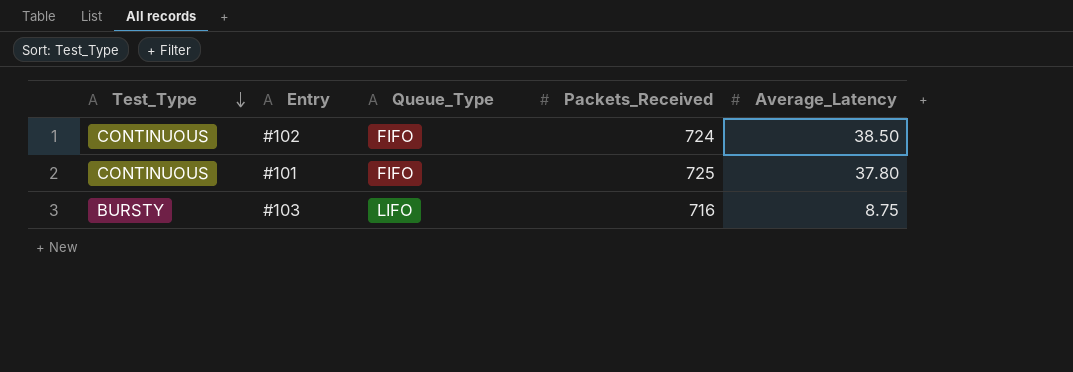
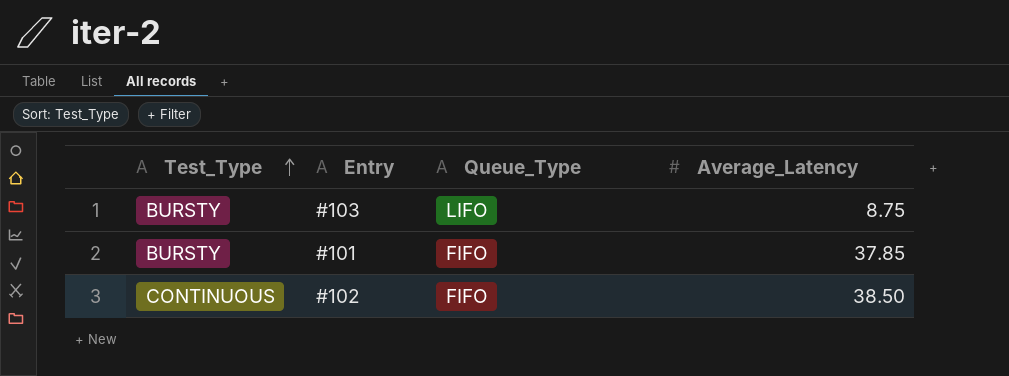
row order: Test_Type descending -> Test_Type ascending
column Packets_Received | position: 4 -> none
#101 | Test_Type: CONTINUOUS -> BURSTY
#101 | Average_Latency: 37.80 -> 37.85

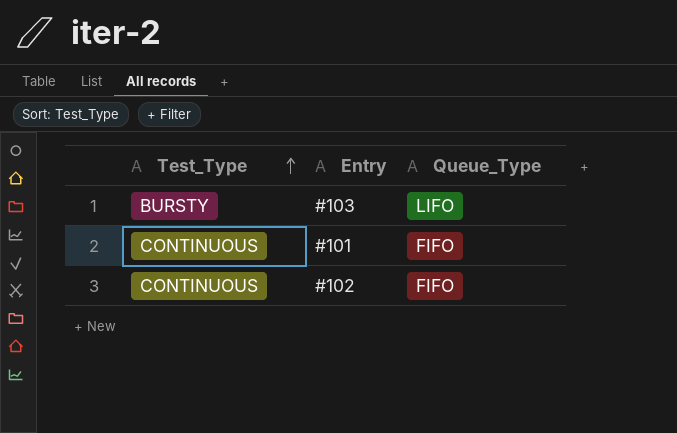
column Average_Latency | position: 4 -> none
#101 | Test_Type: BURSTY -> CONTINUOUS

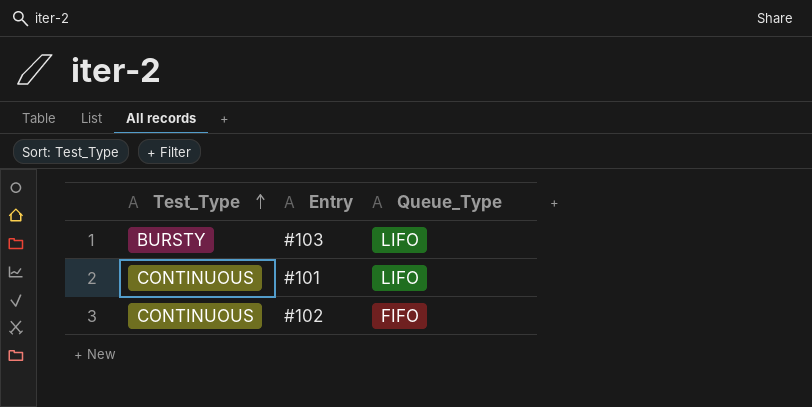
#101 | Queue_Type: FIFO -> LIFO

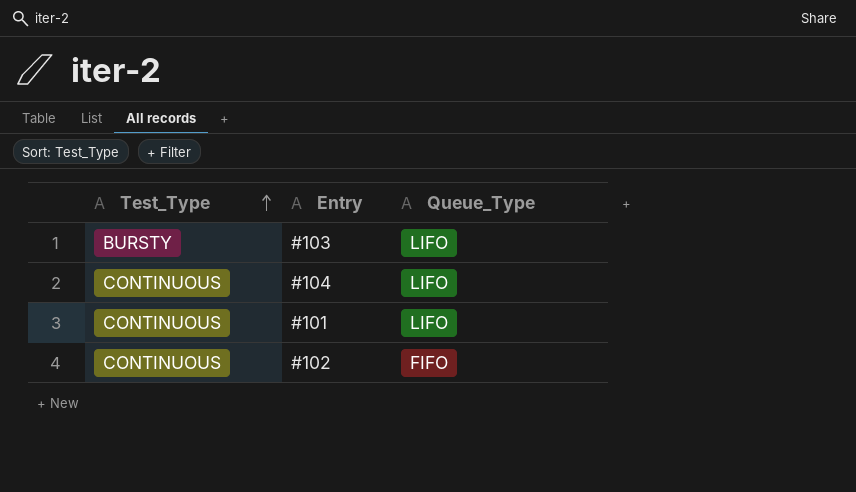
row #104: none -> CONTINUOUS | LIFO

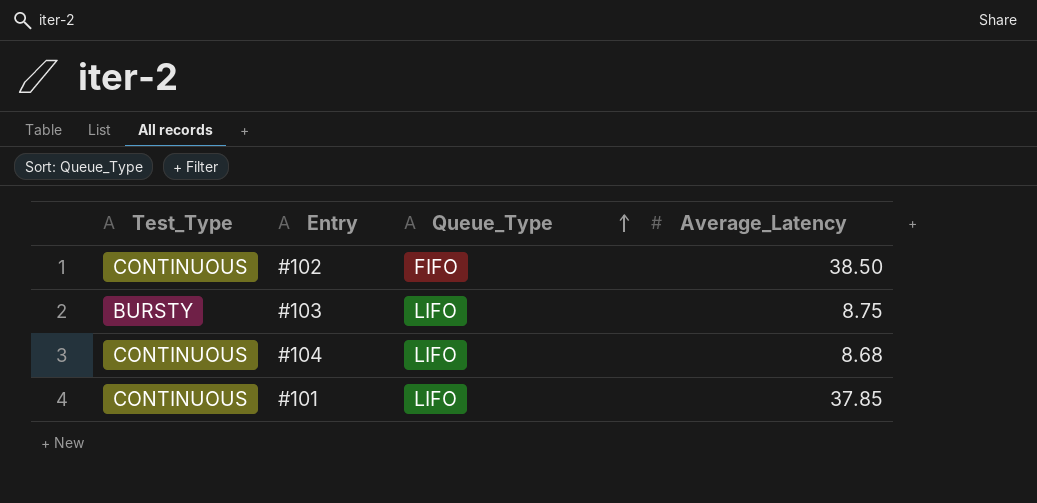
row order: Test_Type ascending -> Queue_Type ascending
column Average_Latency | position: none -> 4

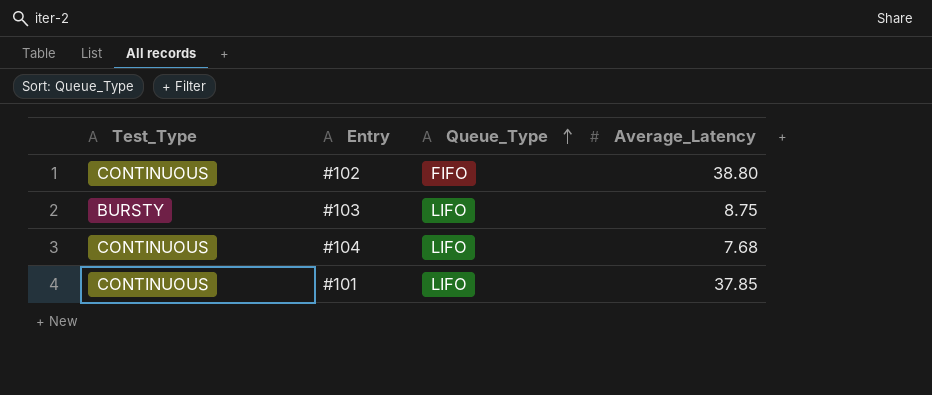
#102 | Average_Latency: 38.50 -> 38.80
#104 | Average_Latency: 8.68 -> 7.68

